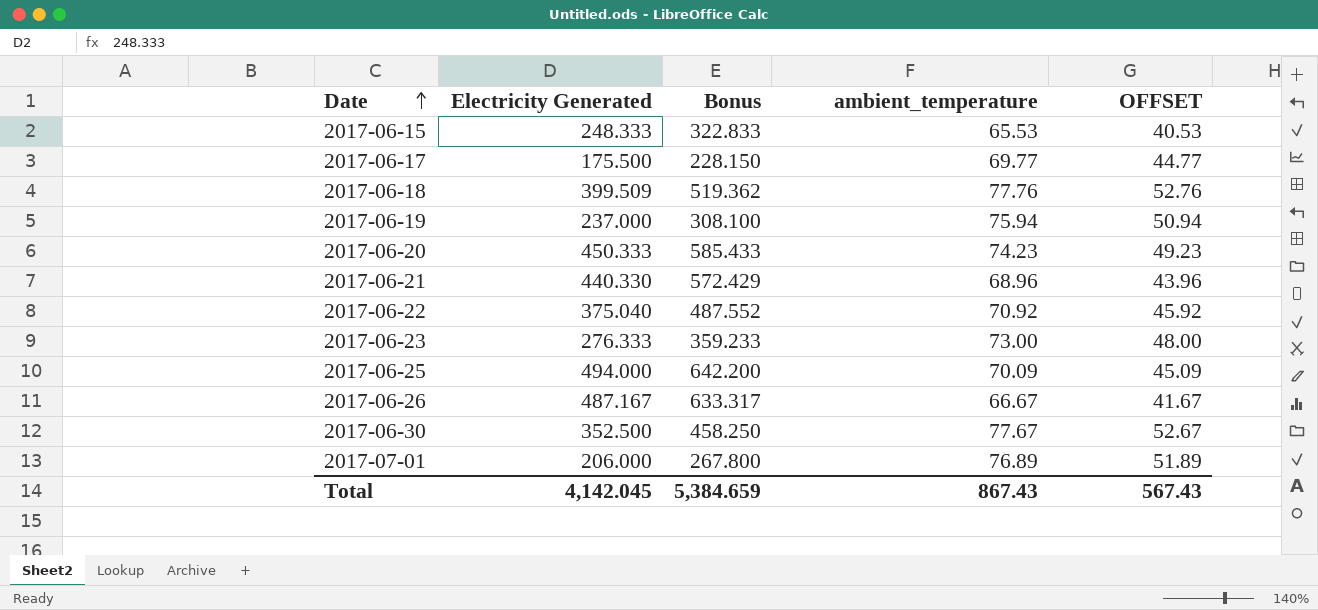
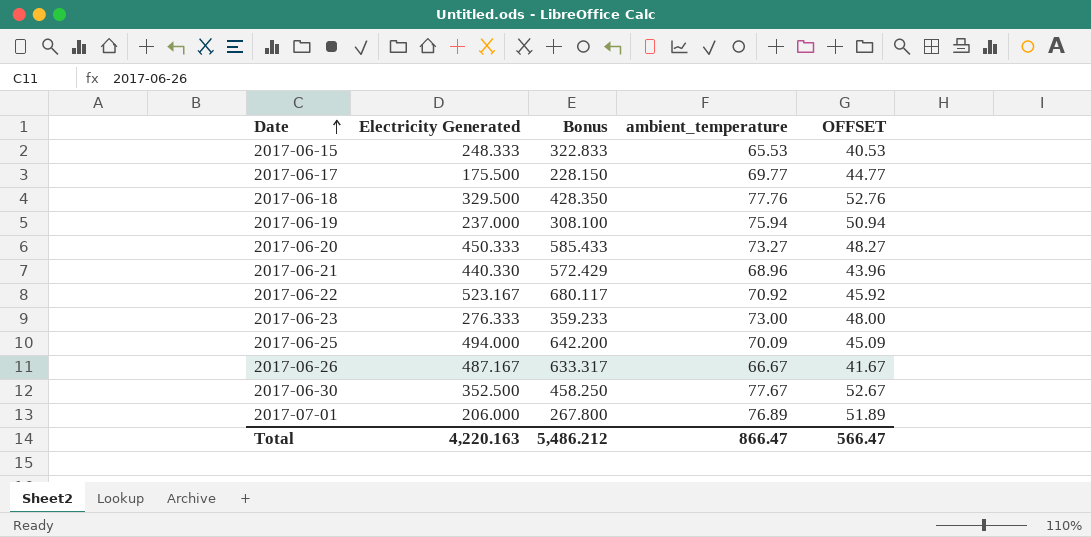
2017-06-18 | Electricity Generated: 399.509 -> 329.500
2017-06-18 | Bonus: 519.362 -> 428.350
2017-06-20 | ambient_temperature: 74.23 -> 73.27
2017-06-20 | OFFSET: 49.23 -> 48.27
2017-06-22 | Electricity Generated: 375.040 -> 523.167
2017-06-22 | Bonus: 487.552 -> 680.117
Total | Electricity Generated: 4,142.045 -> 4,220.163
Total | Bonus: 5,384.659 -> 5,486.212
Total | ambient_temperature: 867.43 -> 866.47
Total | OFFSET: 567.43 -> 566.47

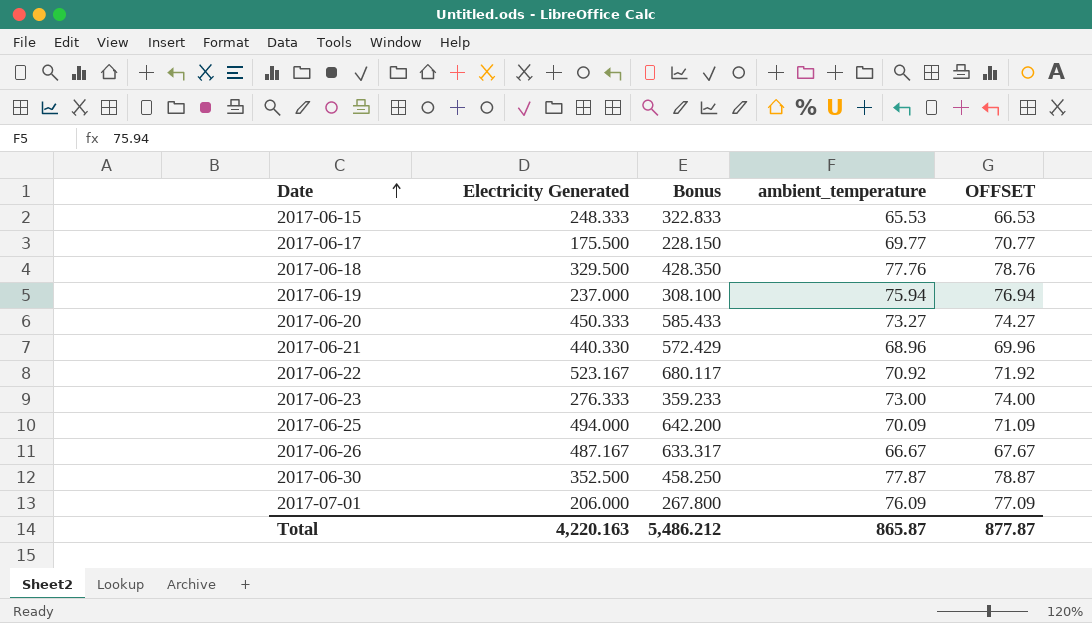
column OFFSET | formula: [ambient_temperature] - 25 -> [ambient_temperature] + 1
2017-06-30 | ambient_temperature: 77.67 -> 77.87
2017-07-01 | ambient_temperature: 76.89 -> 76.09
Total | ambient_temperature: 866.47 -> 865.87
Total | OFFSET: 566.47 -> 877.87

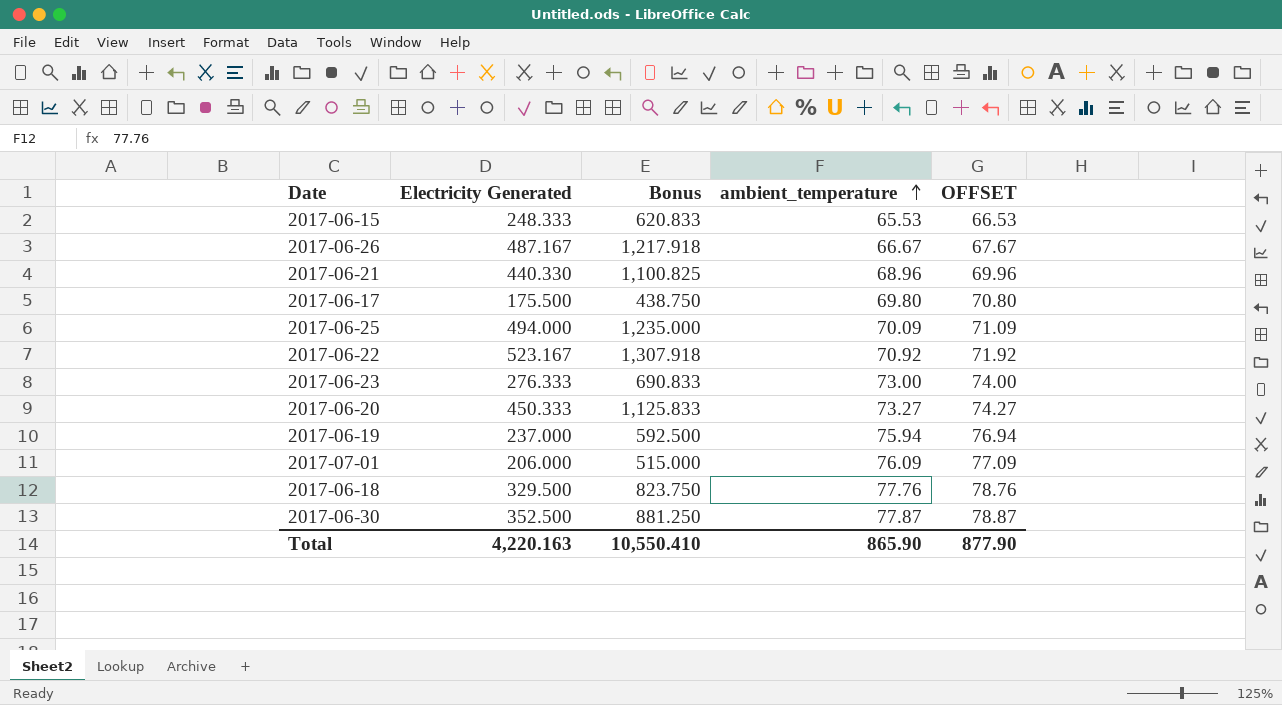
row order: Date ascending -> ambient_temperature ascending
column Bonus | formula: [Electricity Generated] * 1.3 -> [Electricity Generated] * 2.5
2017-06-17 | ambient_temperature: 69.77 -> 69.80
2017-06-17 | OFFSET: 70.77 -> 70.80
Total | Bonus: 5,486.212 -> 10,550.410
Total | ambient_temperature: 865.87 -> 865.90
Total | OFFSET: 877.87 -> 877.90

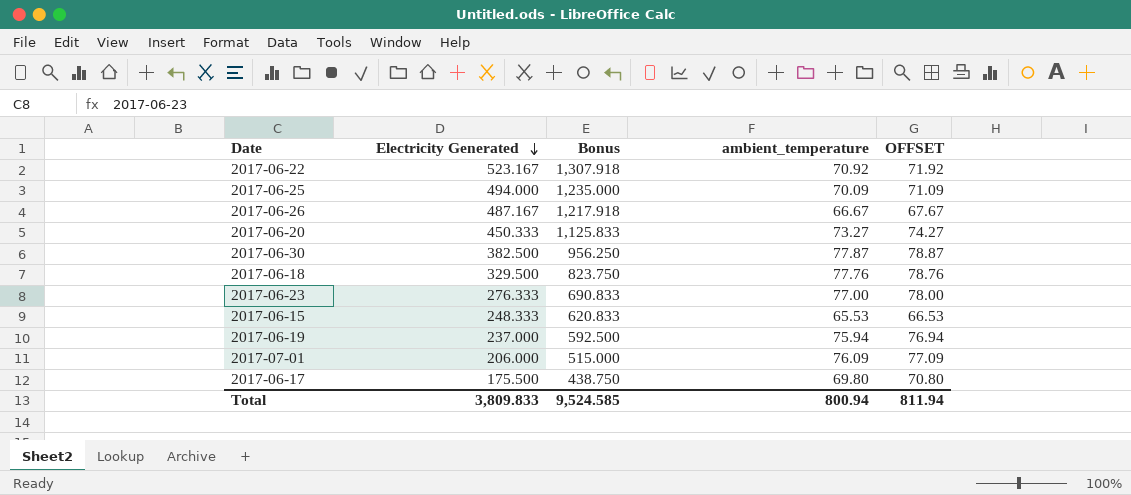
row order: ambient_temperature ascending -> Electricity Generated descending
row 2017-06-21: 440.330 | 1,100.825 | 68.96 | 69.96 -> none
2017-06-30 | Electricity Generated: 352.500 -> 382.500
2017-06-30 | Bonus: 881.250 -> 956.250
2017-06-23 | ambient_temperature: 73.00 -> 77.00
2017-06-23 | OFFSET: 74.00 -> 78.00
Total | Electricity Generated: 4,220.163 -> 3,809.833
Total | Bonus: 10,550.410 -> 9,524.585
Total | ambient_temperature: 865.90 -> 800.94
Total | OFFSET: 877.90 -> 811.94

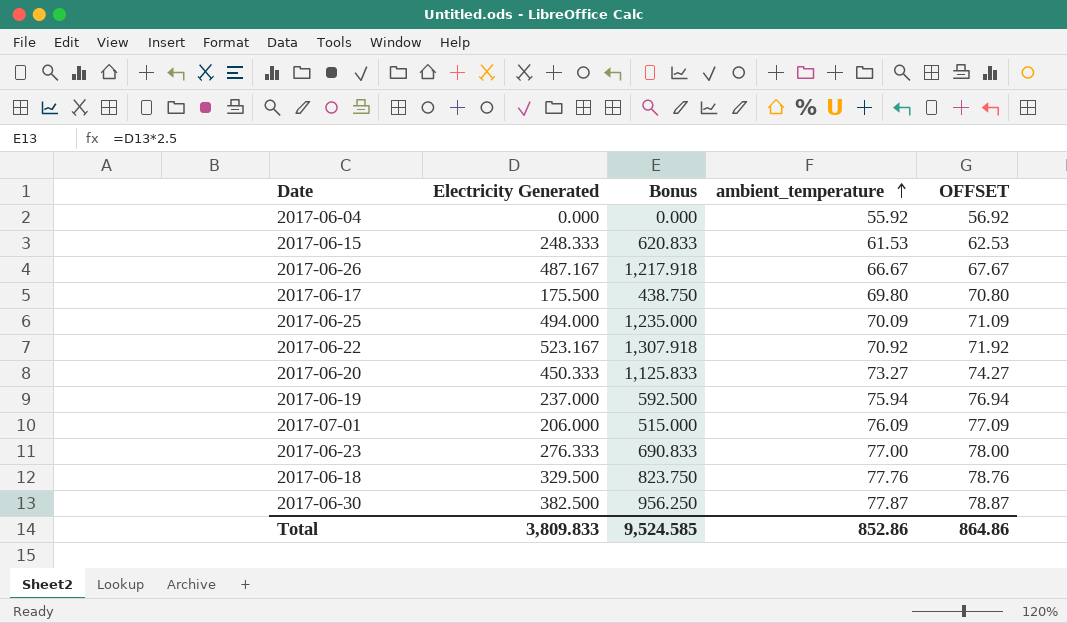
row order: Electricity Generated descending -> ambient_temperature ascending
row 2017-06-04: none -> 0.000 | 0.000 | 55.92 | 56.92
2017-06-15 | ambient_temperature: 65.53 -> 61.53
2017-06-15 | OFFSET: 66.53 -> 62.53
Total | ambient_temperature: 800.94 -> 852.86
Total | OFFSET: 811.94 -> 864.86

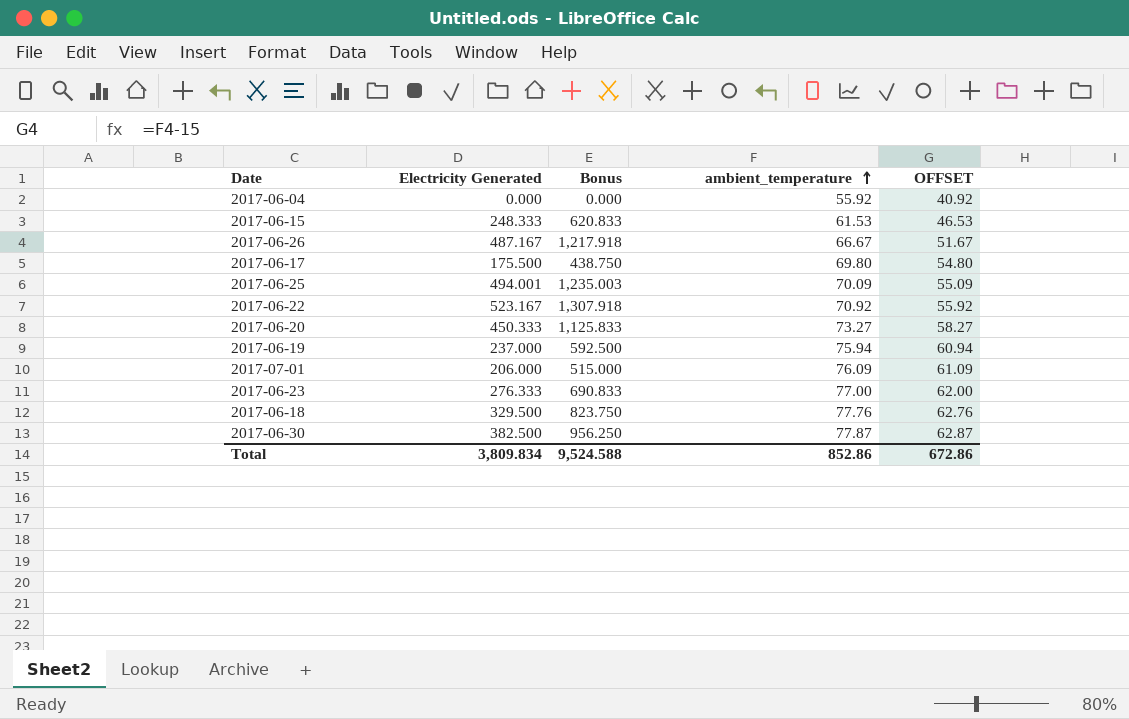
column OFFSET | formula: [ambient_temperature] + 1 -> [ambient_temperature] - 15
2017-06-25 | Electricity Generated: 494.000 -> 494.001
2017-06-25 | Bonus: 1,235.000 -> 1,235.003
Total | Electricity Generated: 3,809.833 -> 3,809.834
Total | Bonus: 9,524.585 -> 9,524.588
Total | OFFSET: 864.86 -> 672.86

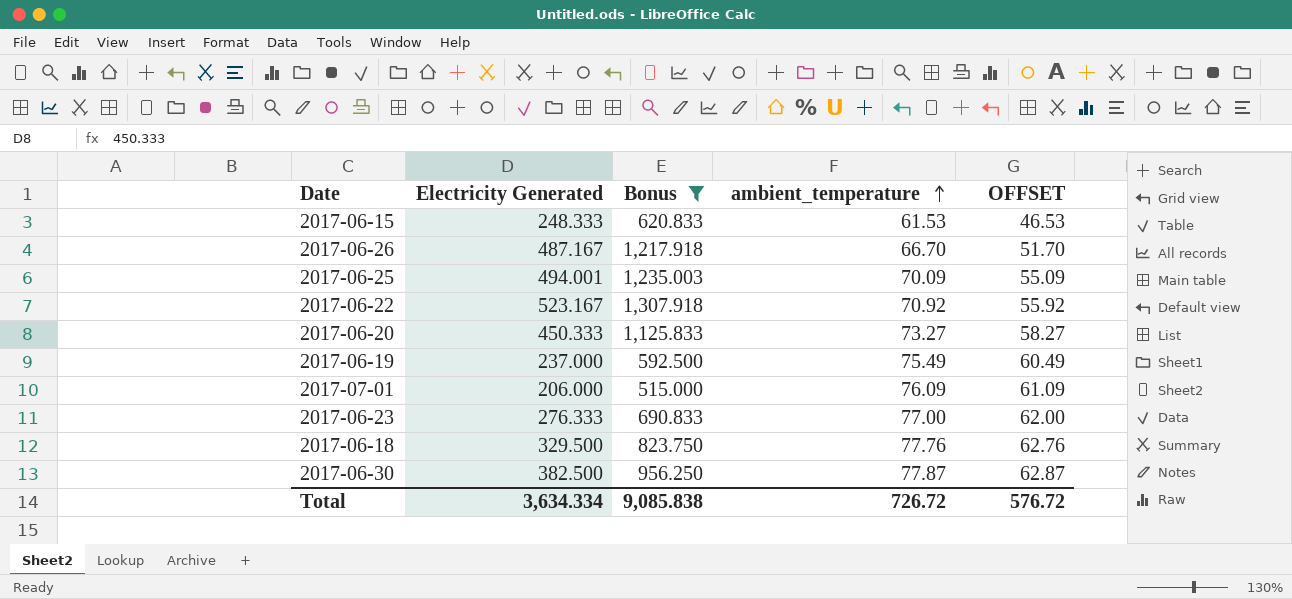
filter: none -> Bonus >= 515.000
2017-06-26 | ambient_temperature: 66.67 -> 66.70
2017-06-26 | OFFSET: 51.67 -> 51.70
2017-06-19 | ambient_temperature: 75.94 -> 75.49
2017-06-19 | OFFSET: 60.94 -> 60.49
Total | Electricity Generated: 3,809.834 -> 3,634.334
Total | Bonus: 9,524.588 -> 9,085.838
Total | ambient_temperature: 852.86 -> 726.72
Total | OFFSET: 672.86 -> 576.72

